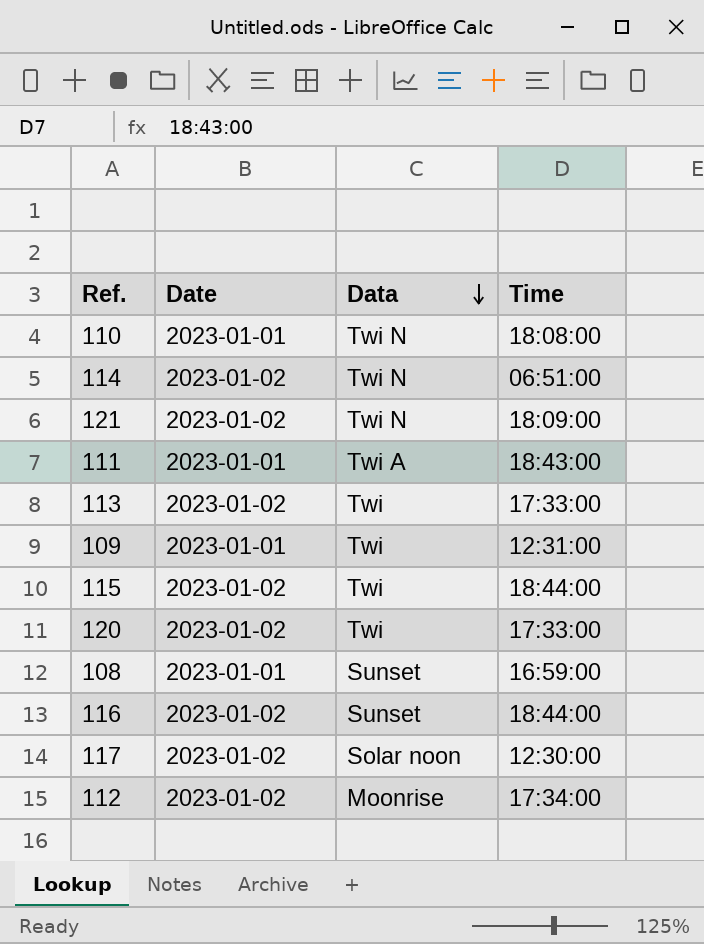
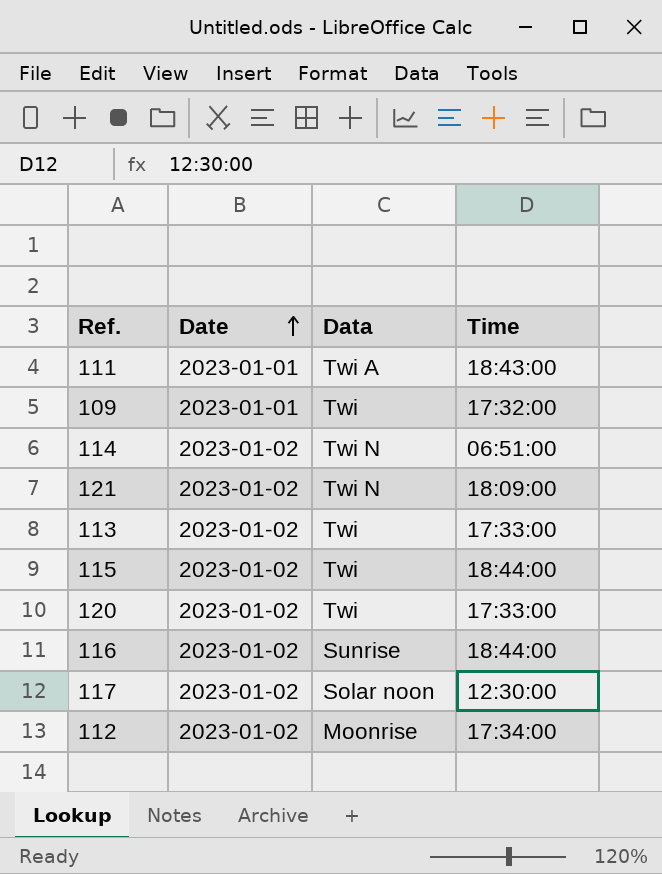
row order: Data descending -> Date ascending
row 110: 2023-01-01 | Twi N | 18:08:00 -> none
row 108: 2023-01-01 | Sunset | 16:59:00 -> none
109 | Time: 12:31:00 -> 17:32:00
116 | Data: Sunset -> Sunrise

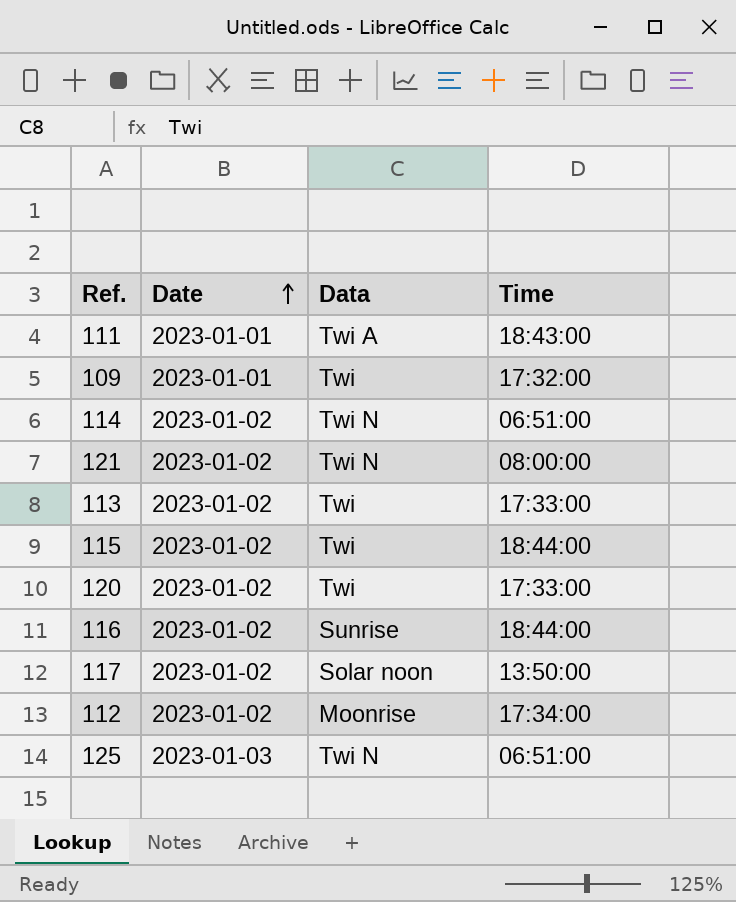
121 | Time: 18:09:00 -> 08:00:00
117 | Time: 12:30:00 -> 13:50:00
row 125: none -> 2023-01-03 | Twi N | 06:51:00

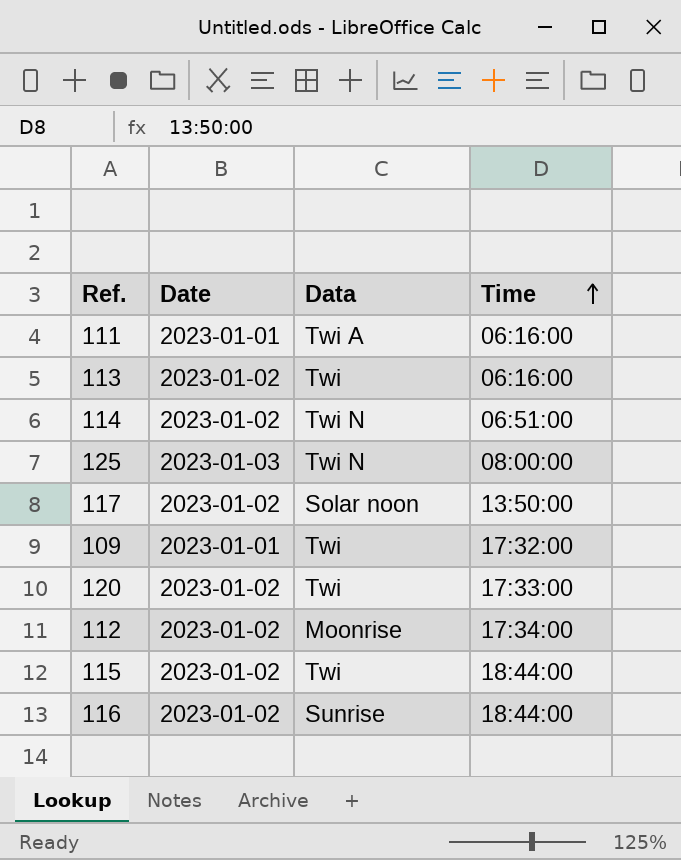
row order: Date ascending -> Time ascending
row 121: 2023-01-02 | Twi N | 08:00:00 -> none
111 | Time: 18:43:00 -> 06:16:00
113 | Time: 17:33:00 -> 06:16:00
125 | Time: 06:51:00 -> 08:00:00

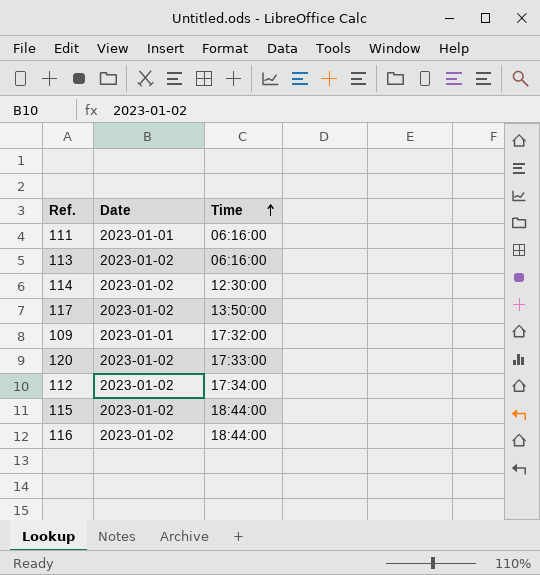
column Data | position: 3 -> none
row 125: 2023-01-03 | Twi N | 08:00:00 -> none
114 | Time: 06:51:00 -> 12:30:00

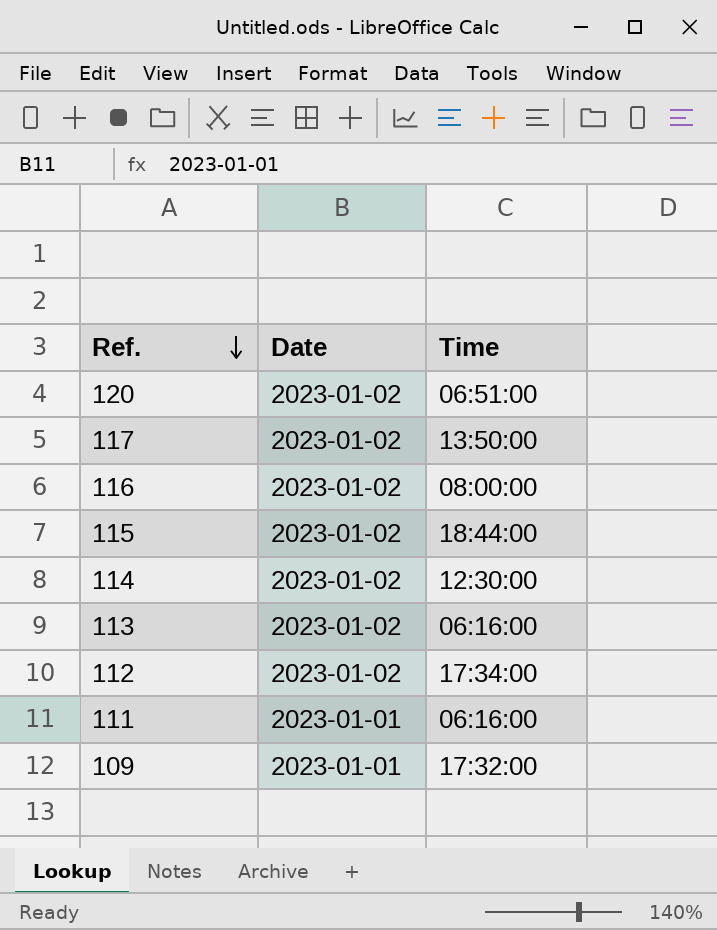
row order: Time ascending -> Ref. descending
120 | Time: 17:33:00 -> 06:51:00
116 | Time: 18:44:00 -> 08:00:00

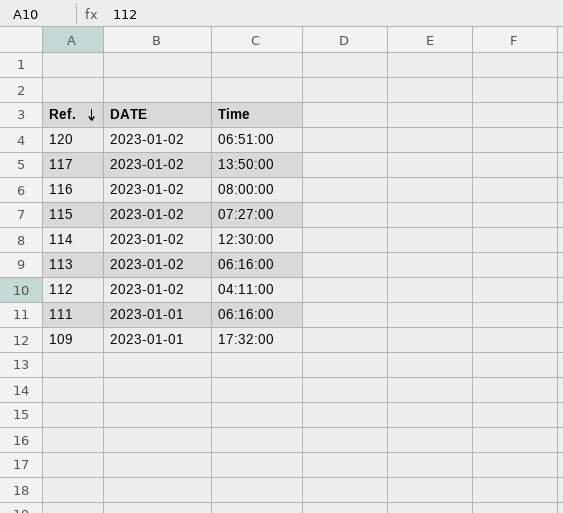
column name: Date -> DATE
115 | Time: 18:44:00 -> 07:27:00
112 | Time: 17:34:00 -> 04:11:00

